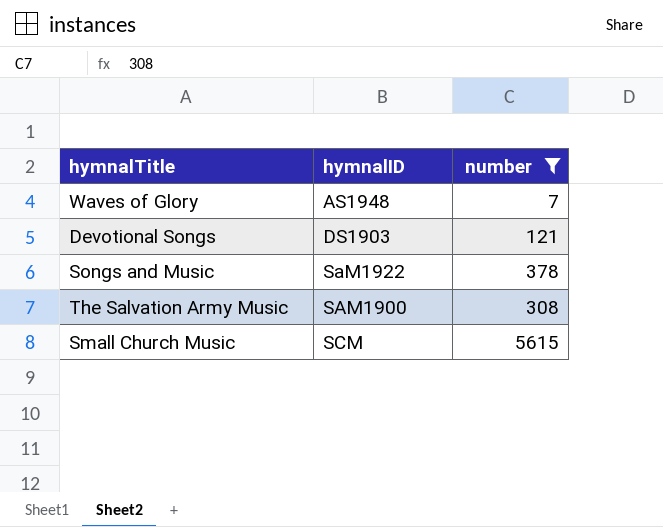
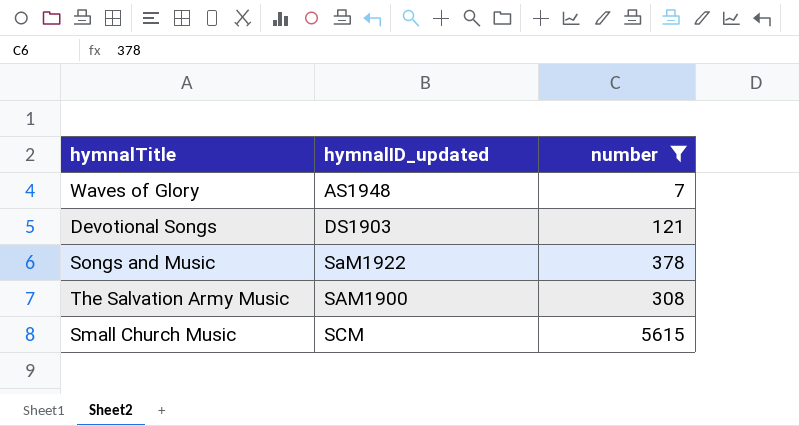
column name: hymnalID -> hymnalID_updated

